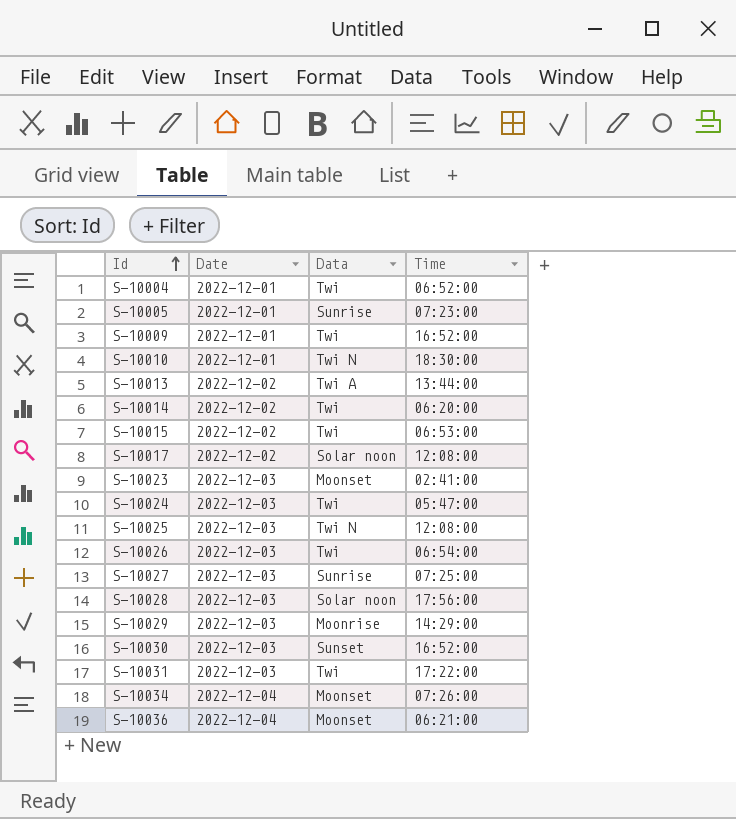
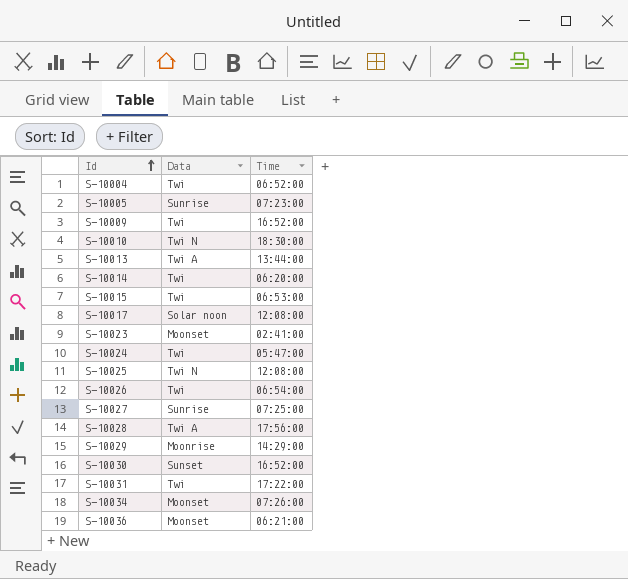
column Date | position: 2 -> none
S-10028 | Data: Solar noon -> Twi A

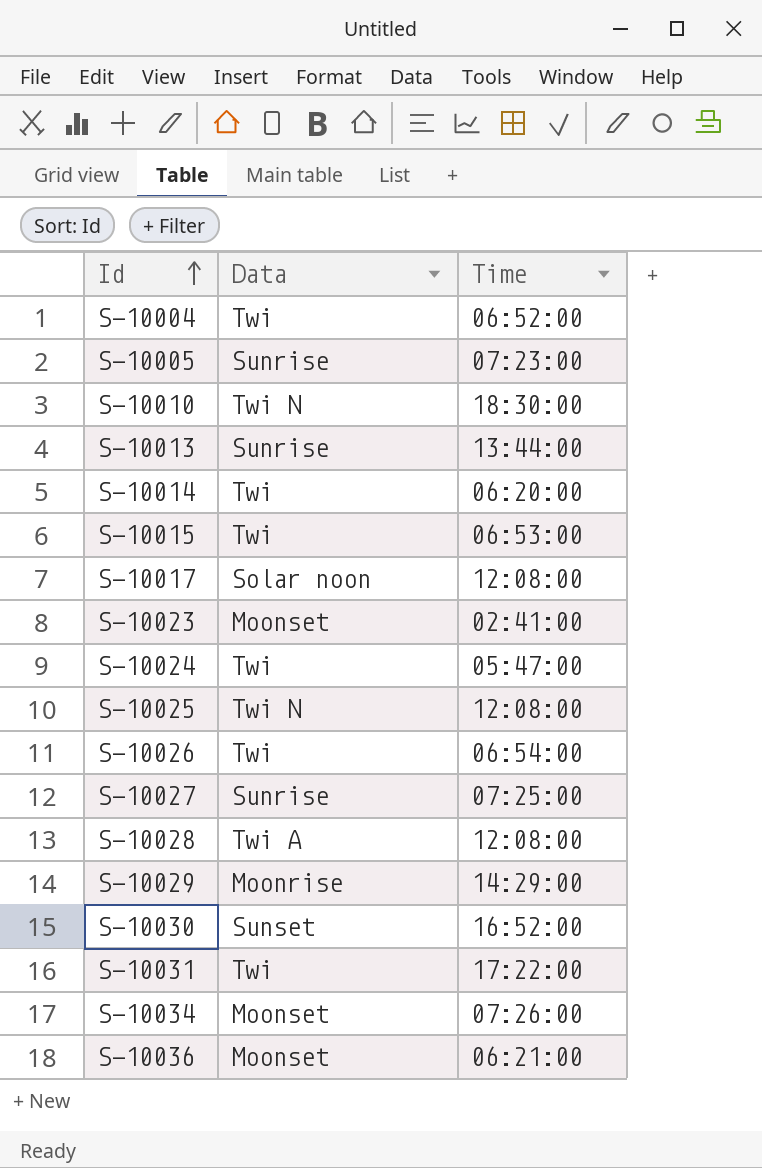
row S-10009: Twi | 16:52:00 -> none
S-10013 | Data: Twi A -> Sunrise
S-10028 | Time: 17:56:00 -> 12:08:00

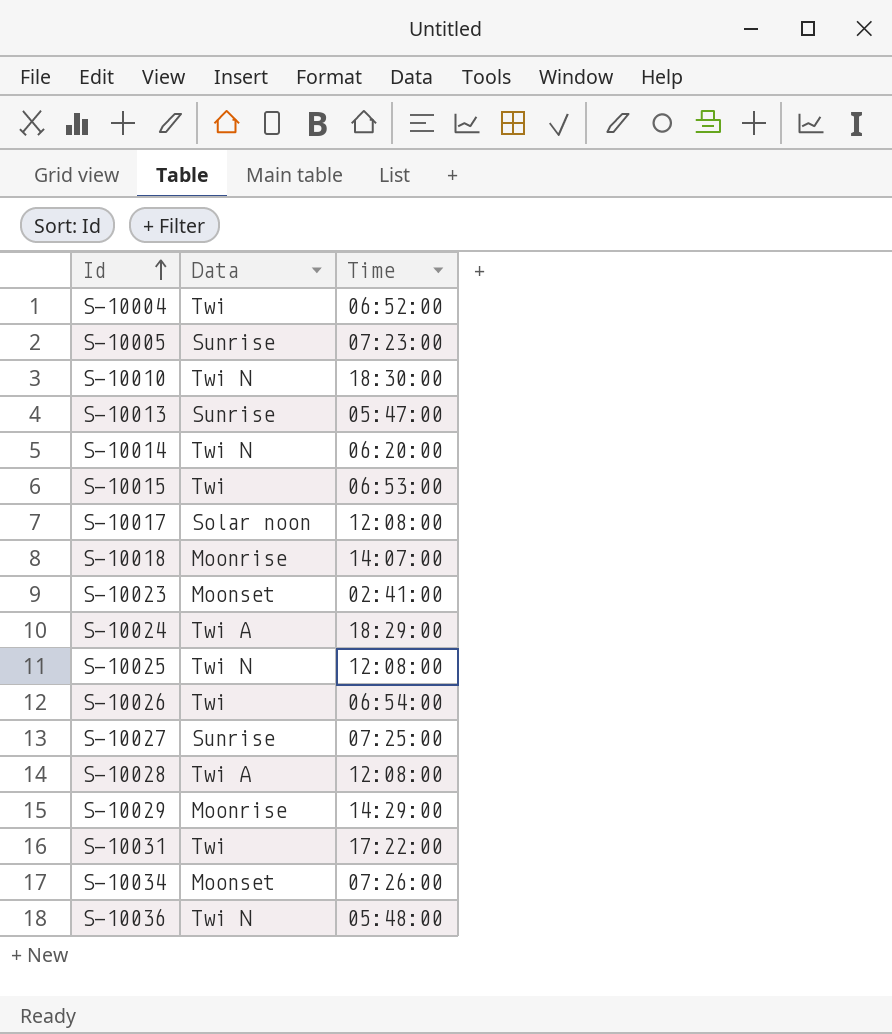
row S-10030: Sunset | 16:52:00 -> none
S-10013 | Time: 13:44:00 -> 05:47:00
S-10014 | Data: Twi -> Twi N
row S-10018: none -> Moonrise | 14:07:00
S-10024 | Data: Twi -> Twi A
S-10024 | Time: 05:47:00 -> 18:29:00
S-10036 | Data: Moonset -> Twi N
S-10036 | Time: 06:21:00 -> 05:48:00

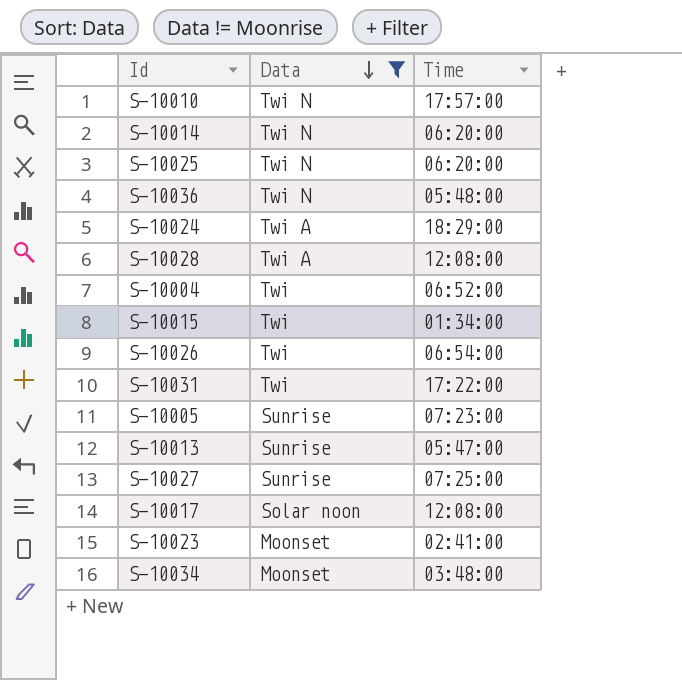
filter: none -> Data != Moonrise
row order: Id ascending -> Data descending
S-10010 | Time: 18:30:00 -> 17:57:00
S-10025 | Time: 12:08:00 -> 06:20:00
S-10015 | Time: 06:53:00 -> 01:34:00
S-10034 | Time: 07:26:00 -> 03:48:00

